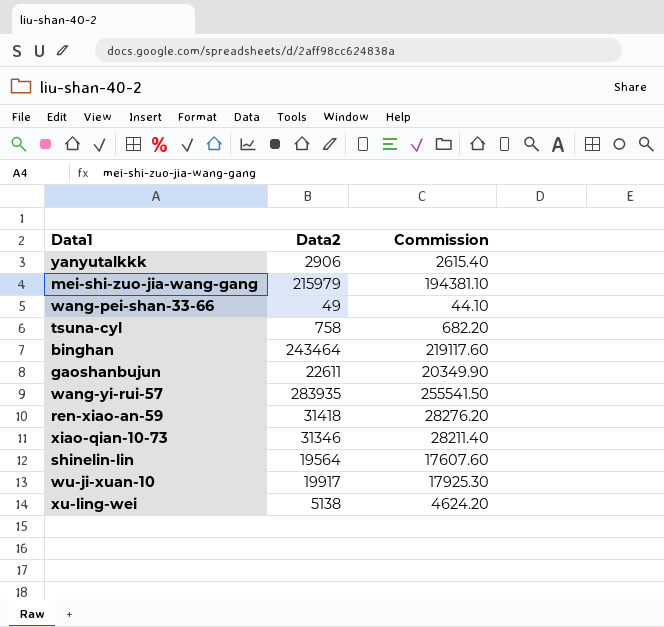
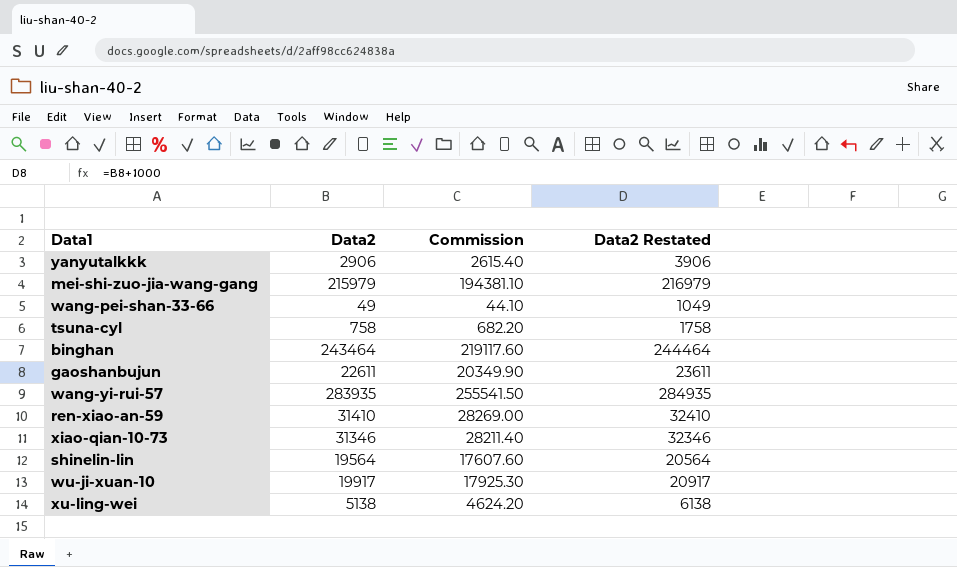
column Data2 Restated | formula: none -> [Data2] + 1000
ren-xiao-an-59 | Data2: 31418 -> 31410
ren-xiao-an-59 | Commission: 28276.20 -> 28269.00

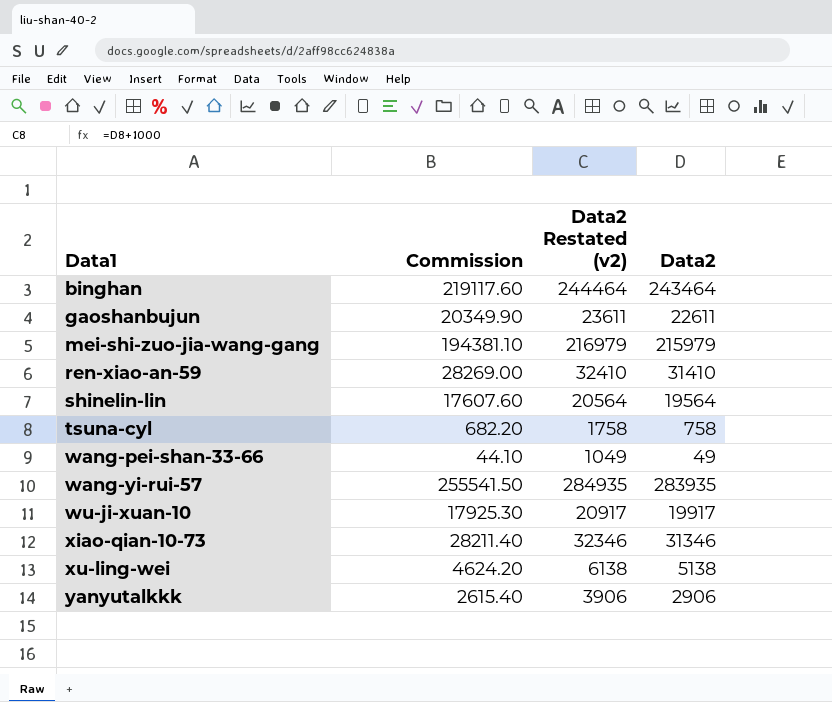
row order: none -> Data1 ascending
column name: Data2 Restated -> Data2 Restated (v2)
column Data2 | position: 2 -> 4

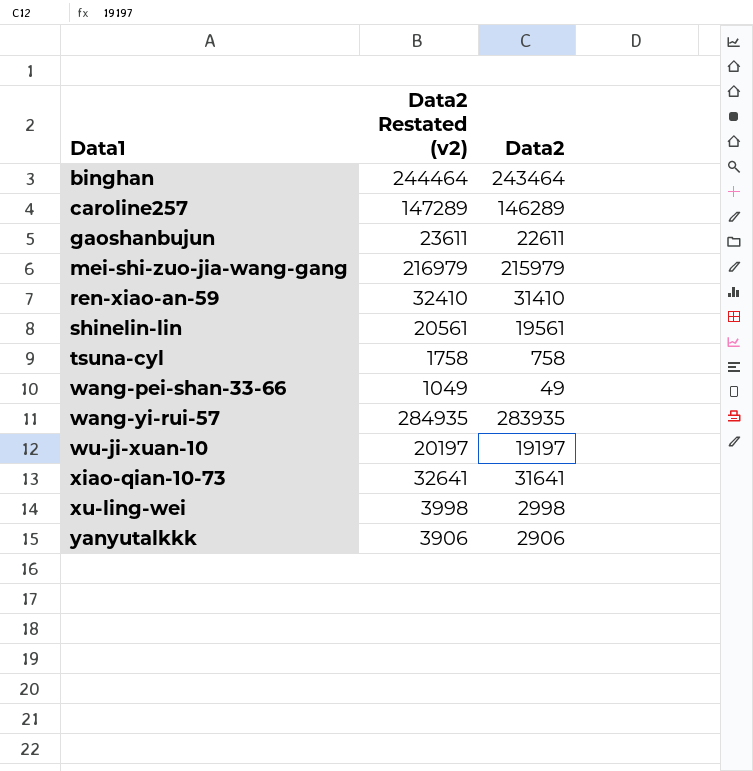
column Commission | formula: [Data2] * 0.9 -> none
row caroline257: none -> 147289 | 146289
shinelin-lin | Data2 Restated (v2): 20564 -> 20561
shinelin-lin | Data2: 19564 -> 19561
wu-ji-xuan-10 | Data2 Restated (v2): 20917 -> 20197
wu-ji-xuan-10 | Data2: 19917 -> 19197
xiao-qian-10-73 | Data2 Restated (v2): 32346 -> 32641
xiao-qian-10-73 | Data2: 31346 -> 31641
xu-ling-wei | Data2 Restated (v2): 6138 -> 3998
xu-ling-wei | Data2: 5138 -> 2998

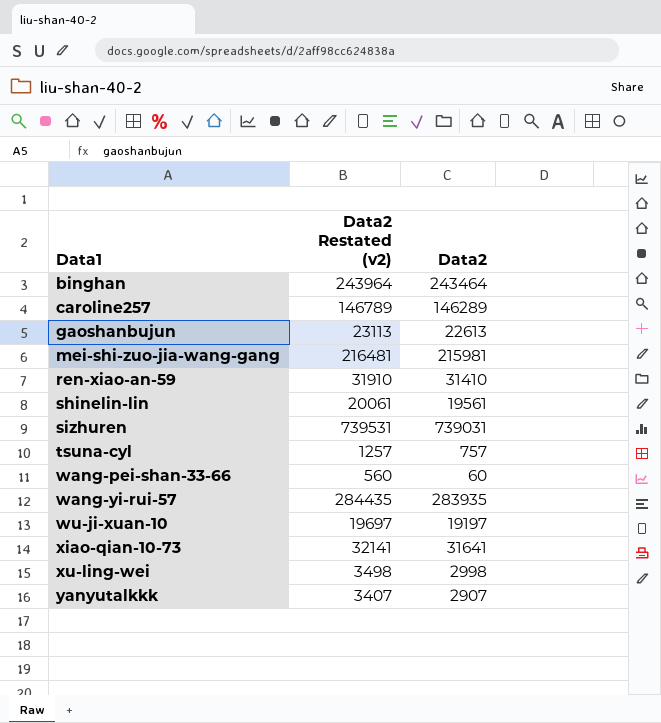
column Data2 Restated (v2) | formula: [Data2] + 1000 -> [Data2] + 500
gaoshanbujun | Data2: 22611 -> 22613
mei-shi-zuo-jia-wang-gang | Data2: 215979 -> 215981
row sizhuren: none -> 739531 | 739031
tsuna-cyl | Data2: 758 -> 757
wang-pei-shan-33-66 | Data2: 49 -> 60
yanyutalkkk | Data2: 2906 -> 2907

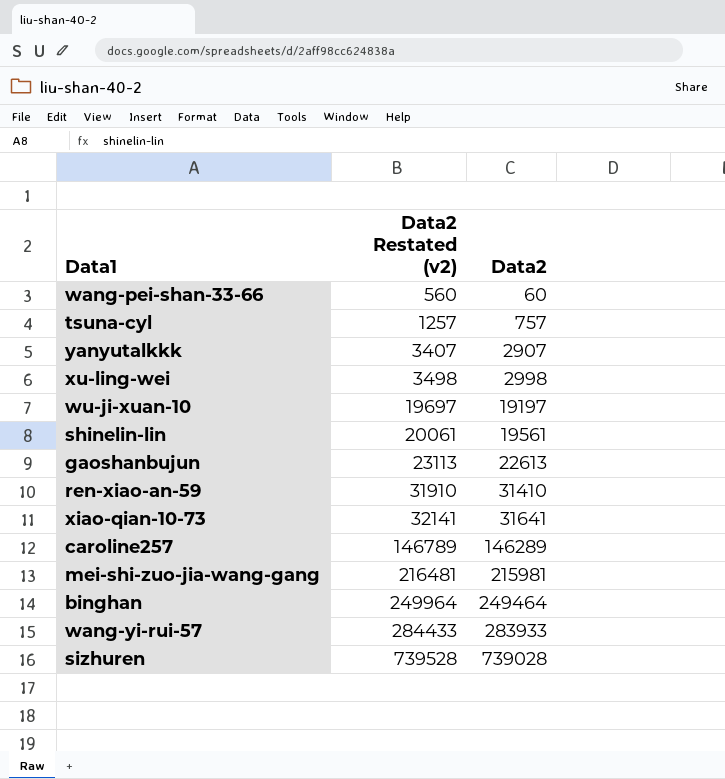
row order: Data1 ascending -> Data2 Restated (v2) ascending
binghan | Data2 Restated (v2): 243964 -> 249964
binghan | Data2: 243464 -> 249464
wang-yi-rui-57 | Data2 Restated (v2): 284435 -> 284433
wang-yi-rui-57 | Data2: 283935 -> 283933
sizhuren | Data2 Restated (v2): 739531 -> 739528
sizhuren | Data2: 739031 -> 739028

